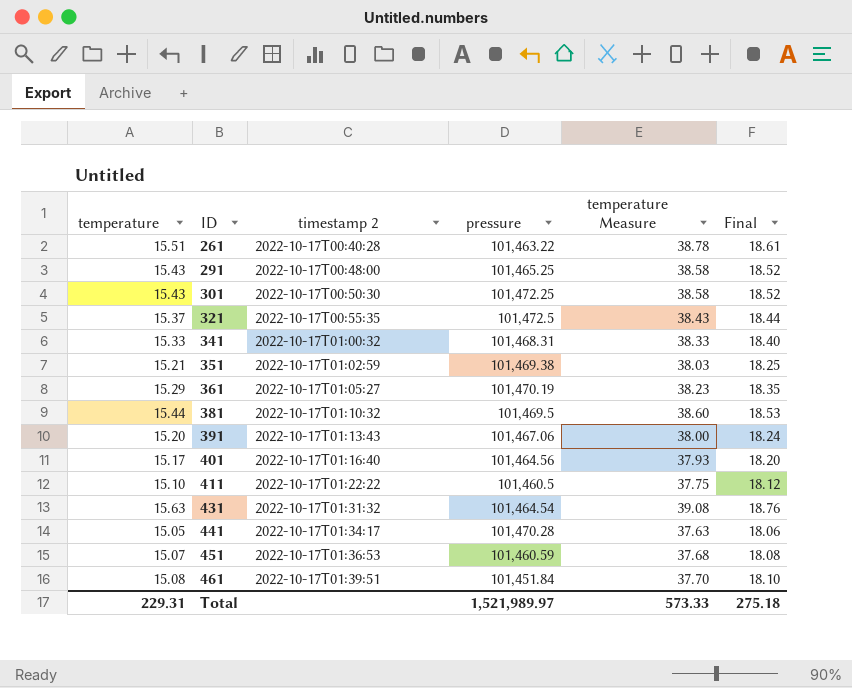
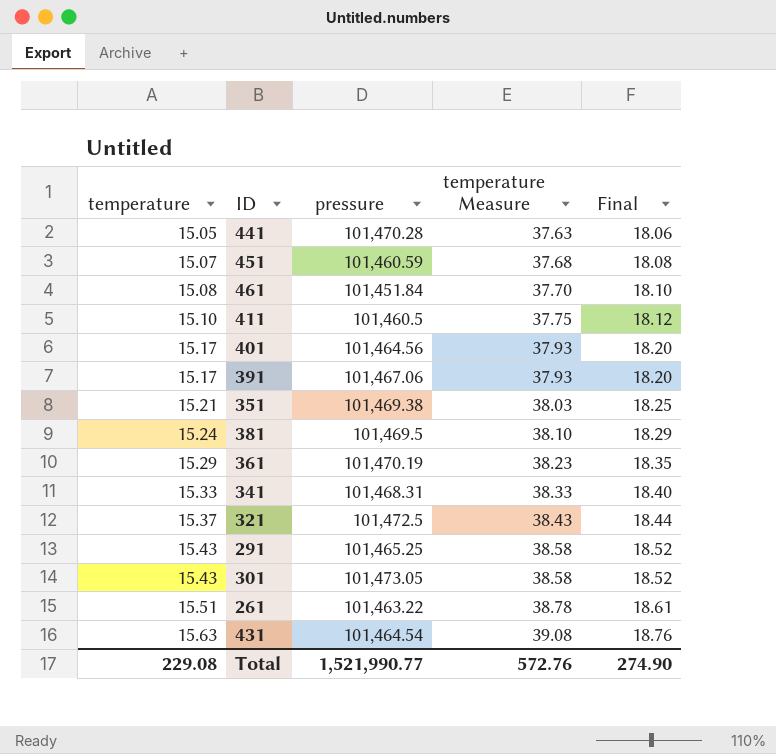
row order: ID ascending -> temperature ascending
column timestamp 2 | position: 3 -> none
391 | temperature: 15.20 -> 15.17
391 | temperature Measure: 38.00 -> 37.93
391 | Final: 18.24 -> 18.20
381 | temperature: 15.44 -> 15.24
381 | temperature Measure: 38.60 -> 38.10
381 | Final: 18.53 -> 18.29
301 | pressure: 101,472.25 -> 101,473.05
Total | temperature: 229.31 -> 229.08
Total | pressure: 1,521,989.97 -> 1,521,990.77
Total | temperature Measure: 573.33 -> 572.76
Total | Final: 275.18 -> 274.90

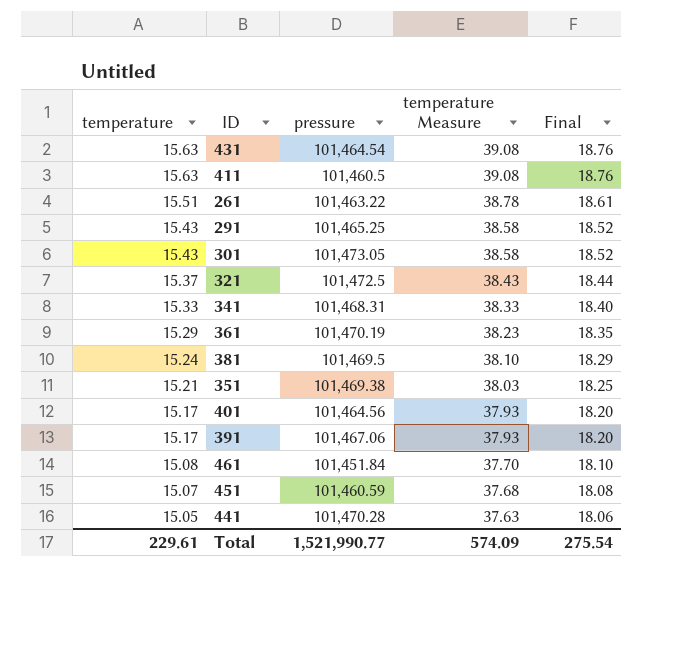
row order: temperature ascending -> temperature descending
411 | temperature: 15.10 -> 15.63
411 | temperature Measure: 37.75 -> 39.08
411 | Final: 18.12 -> 18.76
Total | temperature: 229.08 -> 229.61
Total | temperature Measure: 572.76 -> 574.09
Total | Final: 274.90 -> 275.54

